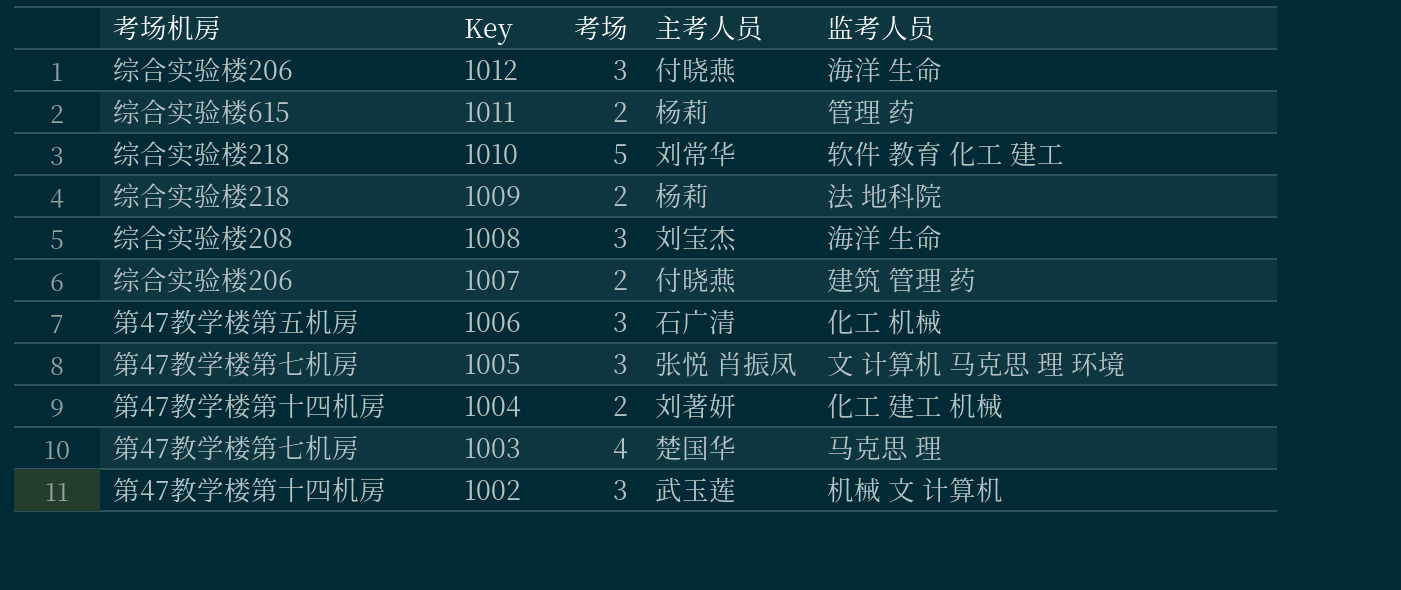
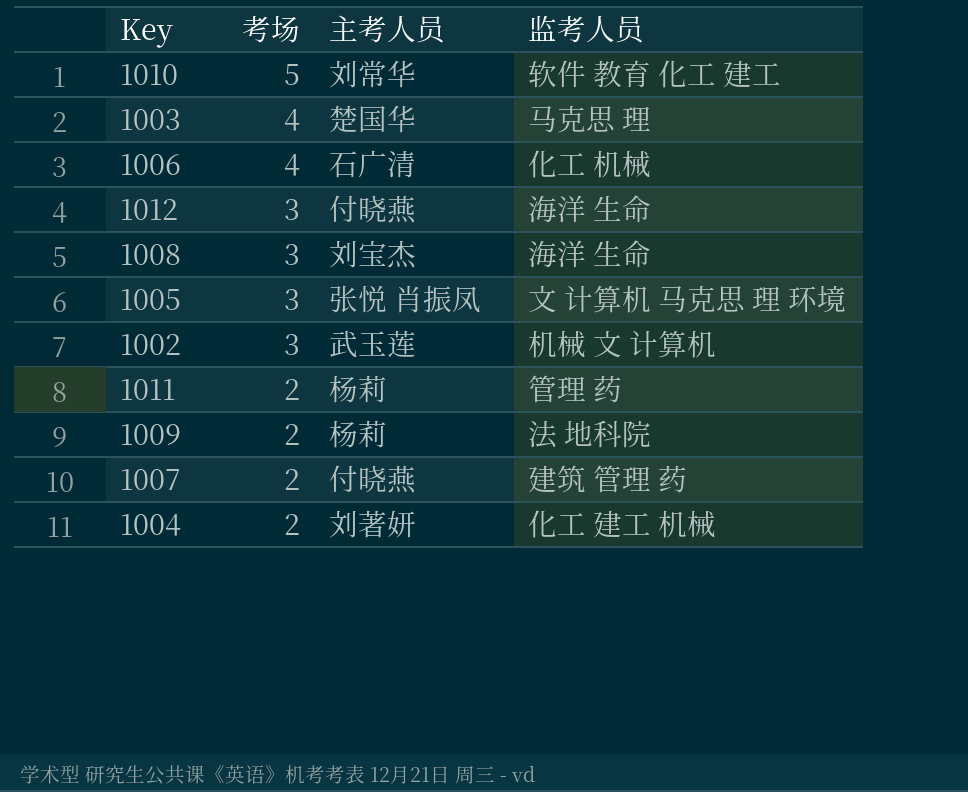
row order: Key descending -> 考场 descending
column 考场机房 | position: 1 -> none
1006 | 考场: 3 -> 4

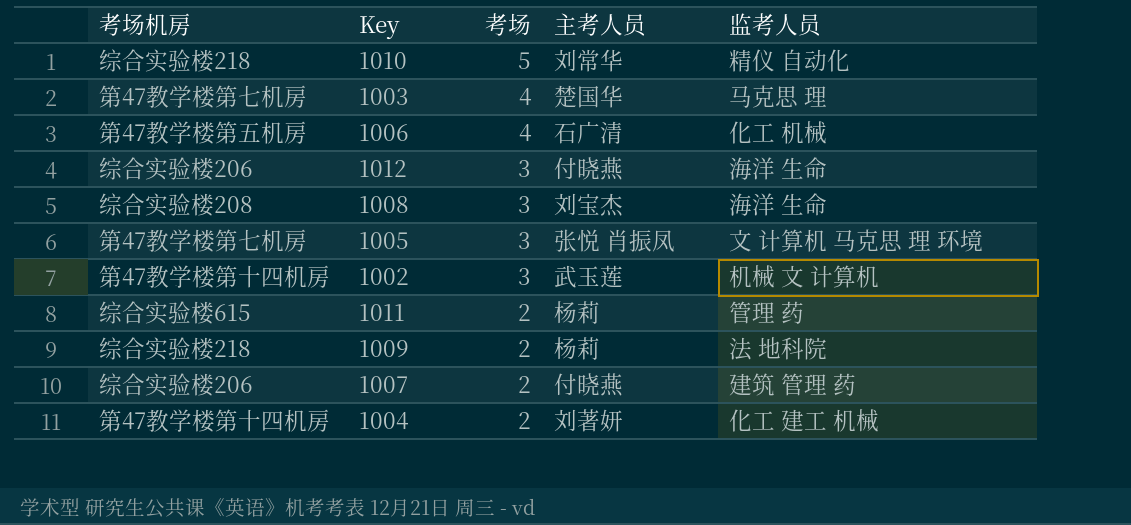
column 考场机房 | position: none -> 1
1010 | 监考人员: 软件 教育 化工 建工 -> 精仪 自动化

